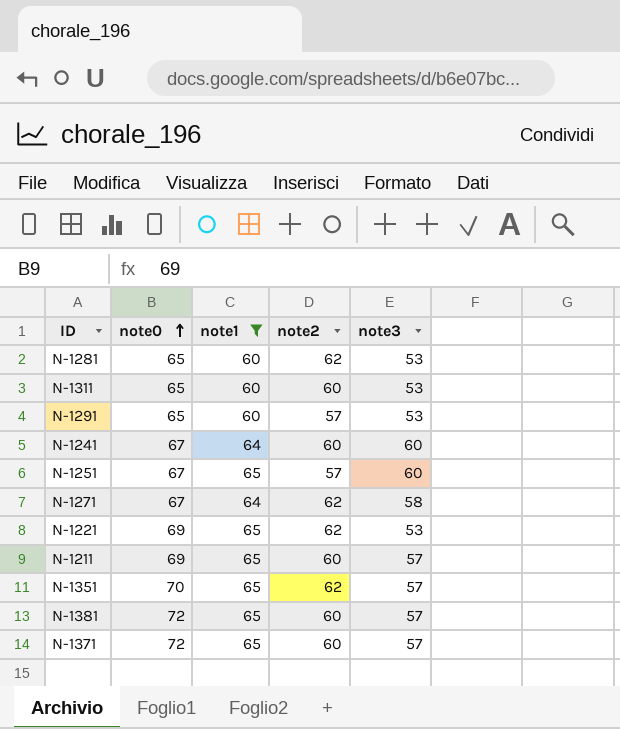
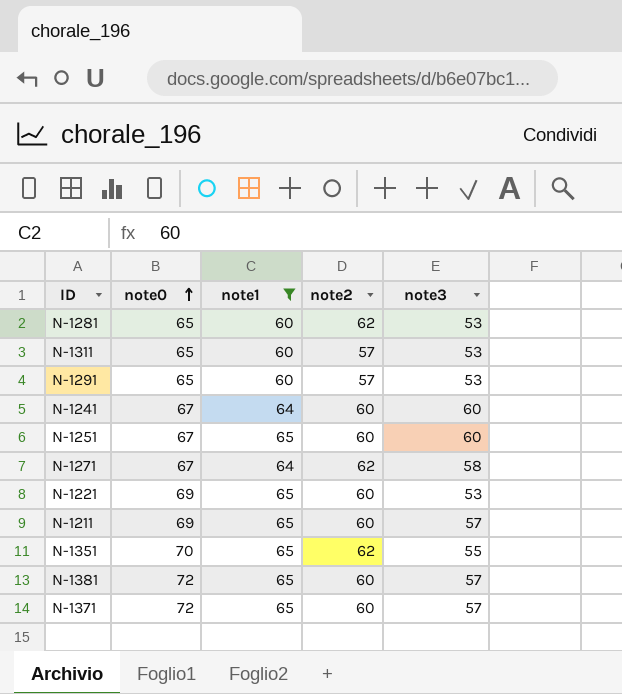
N-1311 | note2: 60 -> 57
N-1251 | note2: 57 -> 60
N-1221 | note2: 62 -> 60
N-1351 | note3: 57 -> 55

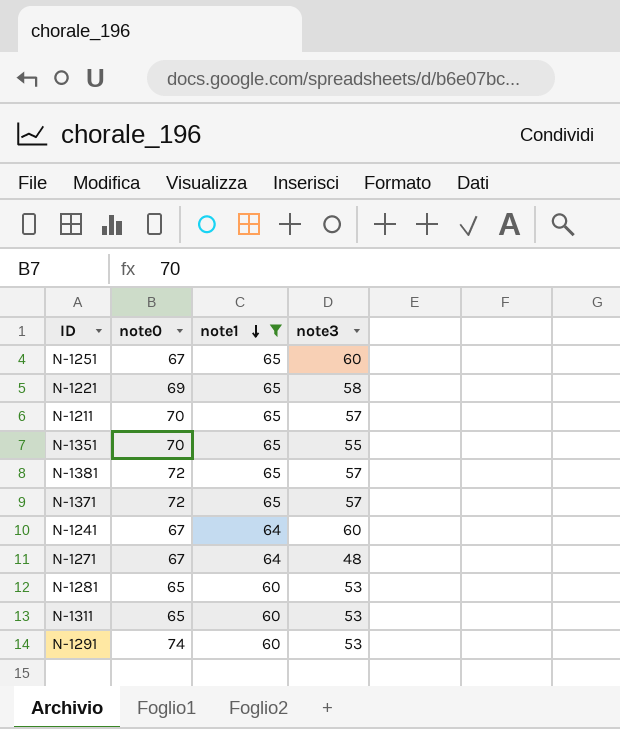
row order: note0 ascending -> note1 descending
column note2 | position: 4 -> none
N-1221 | note3: 53 -> 58
N-1211 | note0: 69 -> 70
N-1271 | note3: 58 -> 48
N-1291 | note0: 65 -> 74

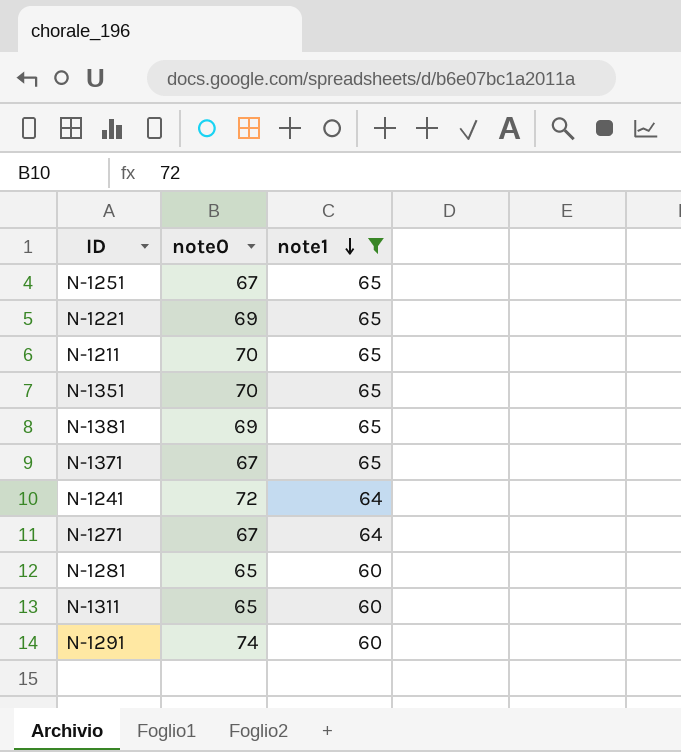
column note3 | position: 4 -> none
N-1381 | note0: 72 -> 69
N-1371 | note0: 72 -> 67
N-1241 | note0: 67 -> 72

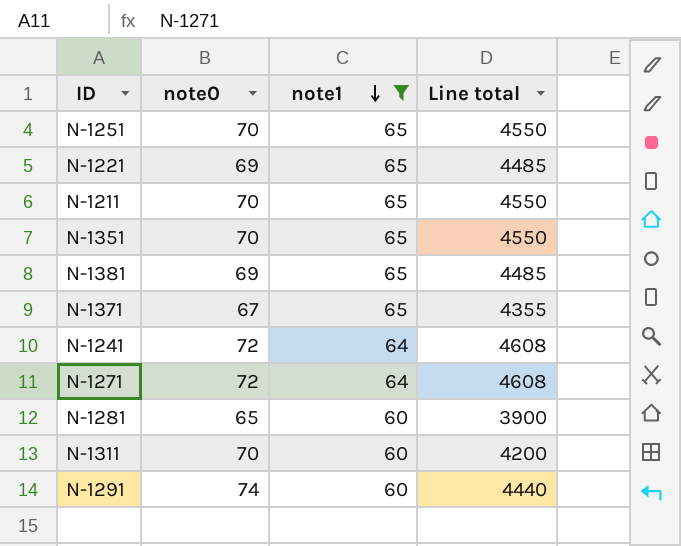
column Line total | formula: none -> [note0] * [note1]
N-1251 | note0: 67 -> 70
N-1271 | note0: 67 -> 72
N-1311 | note0: 65 -> 70

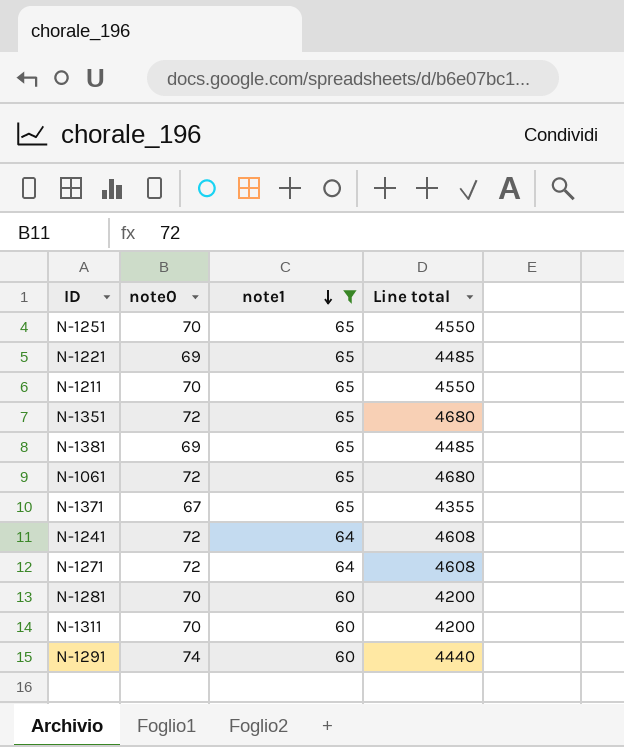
N-1351 | note0: 70 -> 72
N-1351 | Line total: 4550 -> 4680
row N-1061: none -> 72 | 65 | 4680
N-1281 | note0: 65 -> 70
N-1281 | Line total: 3900 -> 4200

